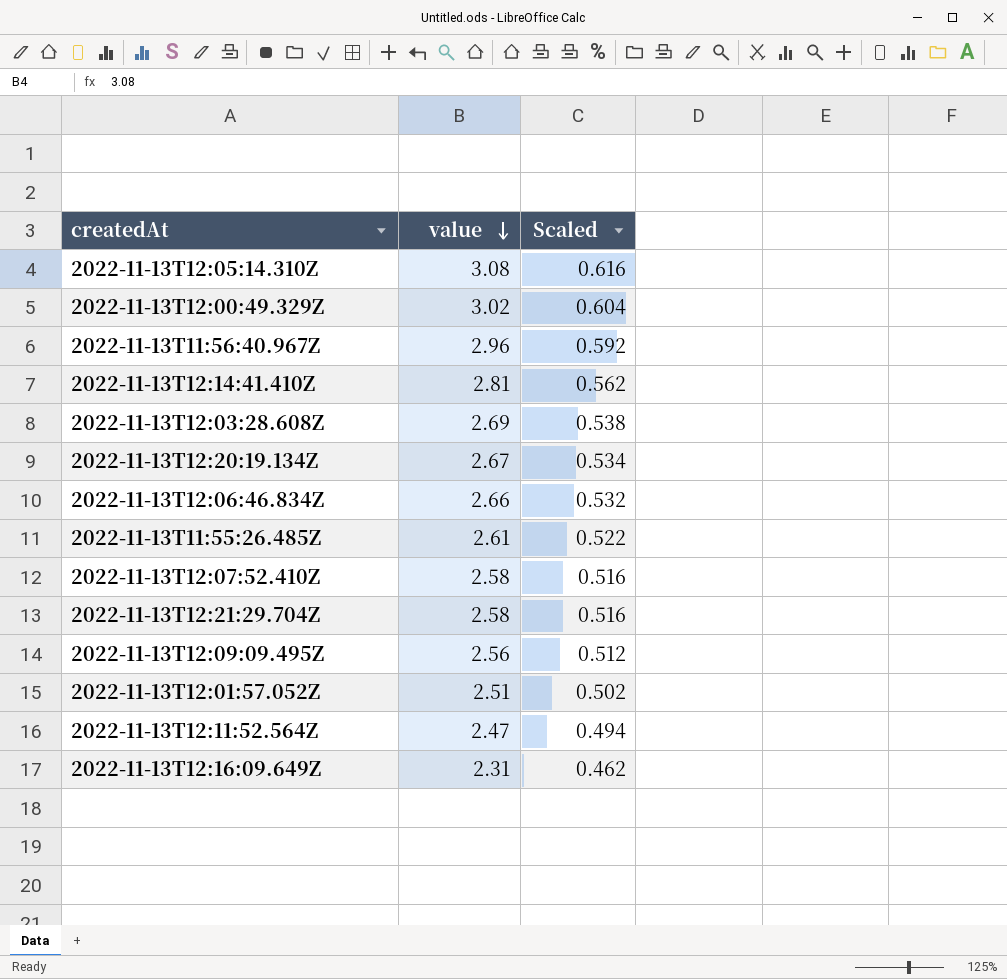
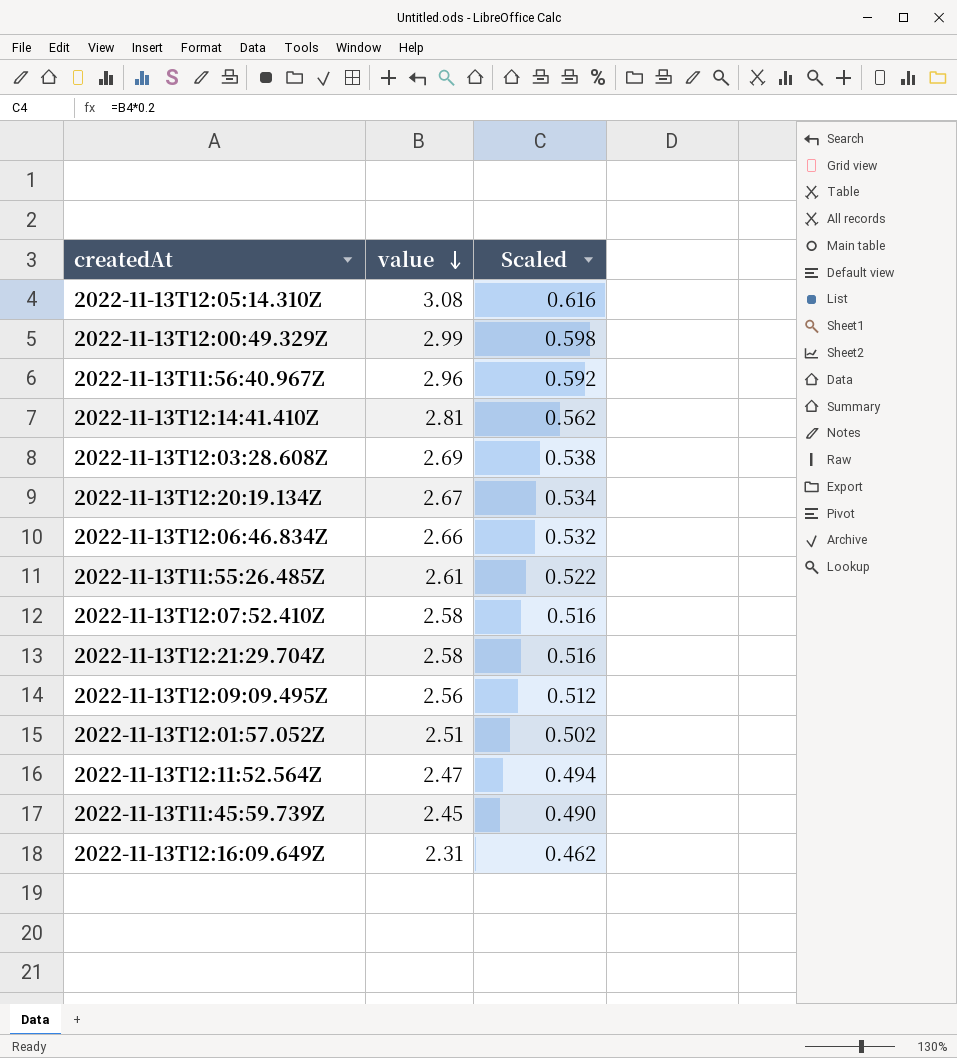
2022-11-13T12:00:49.329Z | value: 3.02 -> 2.99
2022-11-13T12:00:49.329Z | Scaled: 0.604 -> 0.598
row 2022-11-13T11:45:59.739Z: none -> 2.45 | 0.490

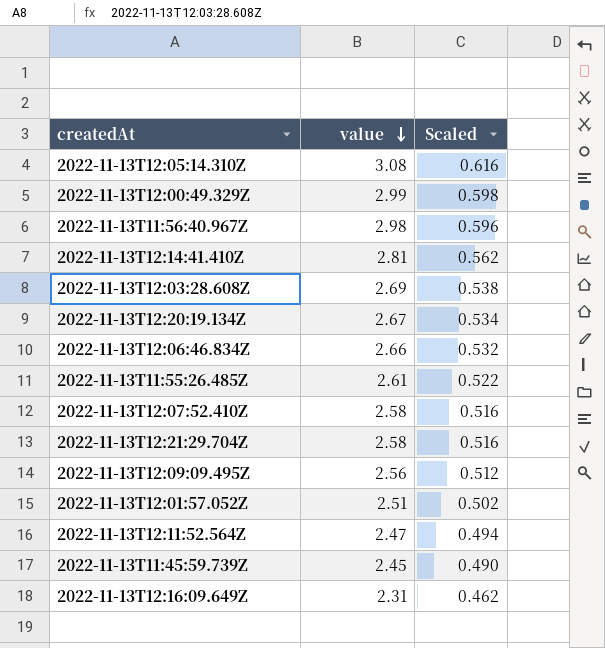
2022-11-13T11:56:40.967Z | value: 2.96 -> 2.98
2022-11-13T11:56:40.967Z | Scaled: 0.592 -> 0.596

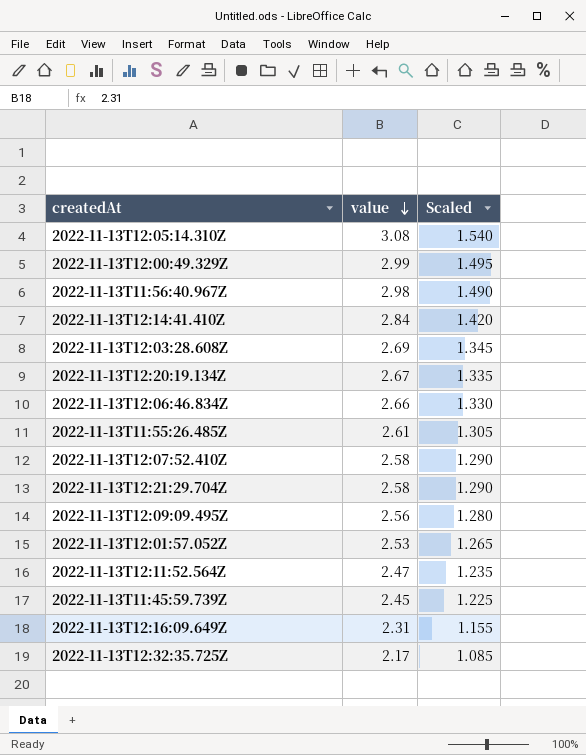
column Scaled | formula: [value] * 0.2 -> [value] * 0.5
2022-11-13T12:14:41.410Z | value: 2.81 -> 2.84
2022-11-13T12:01:57.052Z | value: 2.51 -> 2.53
row 2022-11-13T12:32:35.725Z: none -> 2.17 | 1.085

